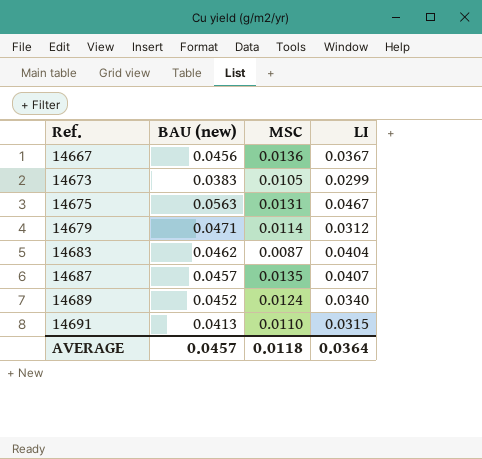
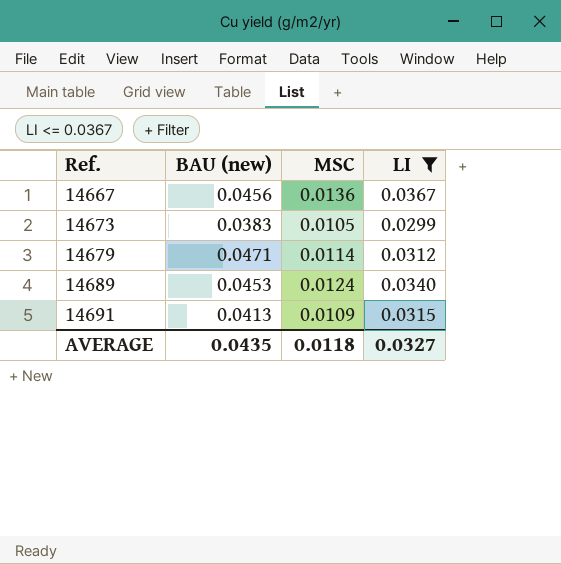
filter: none -> LI <= 0.0367
14689 | BAU (new): 0.0452 -> 0.0453
14691 | MSC: 0.0110 -> 0.0109
AVERAGE | BAU (new): 0.0457 -> 0.0435
AVERAGE | LI: 0.0364 -> 0.0327

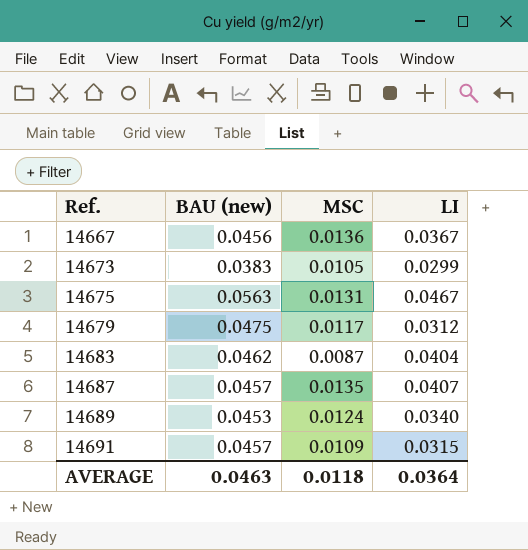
filter: LI <= 0.0367 -> none
14679 | BAU (new): 0.0471 -> 0.0475
14679 | MSC: 0.0114 -> 0.0117
14691 | BAU (new): 0.0413 -> 0.0457
AVERAGE | BAU (new): 0.0435 -> 0.0463
AVERAGE | LI: 0.0327 -> 0.0364

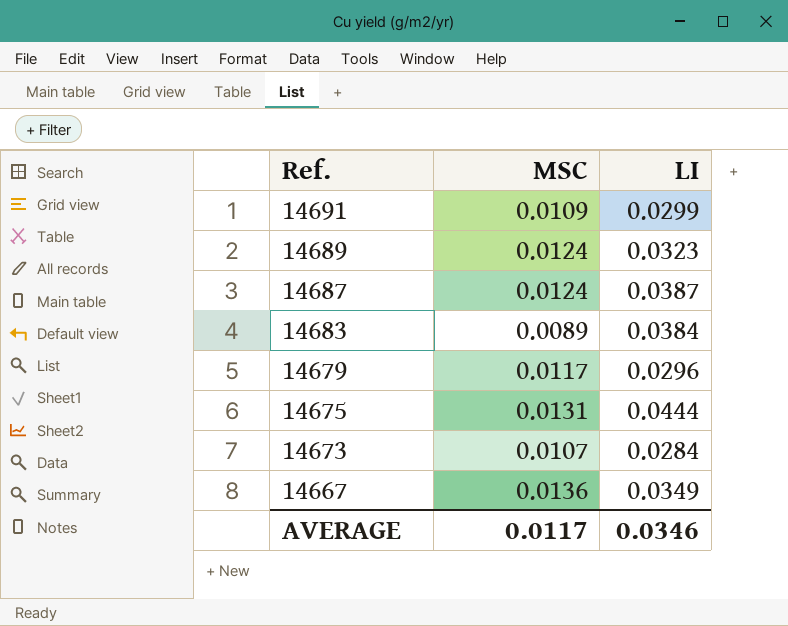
row order: Ref. ascending -> Ref. descending
column BAU (new) | position: 2 -> none
14691 | LI: 0.0315 -> 0.0299
14689 | LI: 0.0340 -> 0.0323
14687 | MSC: 0.0135 -> 0.0124
14687 | LI: 0.0407 -> 0.0387
14683 | MSC: 0.0087 -> 0.0089
14683 | LI: 0.0404 -> 0.0384
14679 | LI: 0.0312 -> 0.0296
14675 | LI: 0.0467 -> 0.0444
14673 | MSC: 0.0105 -> 0.0107
14673 | LI: 0.0299 -> 0.0284
14667 | LI: 0.0367 -> 0.0349
AVERAGE | MSC: 0.0118 -> 0.0117
AVERAGE | LI: 0.0364 -> 0.0346

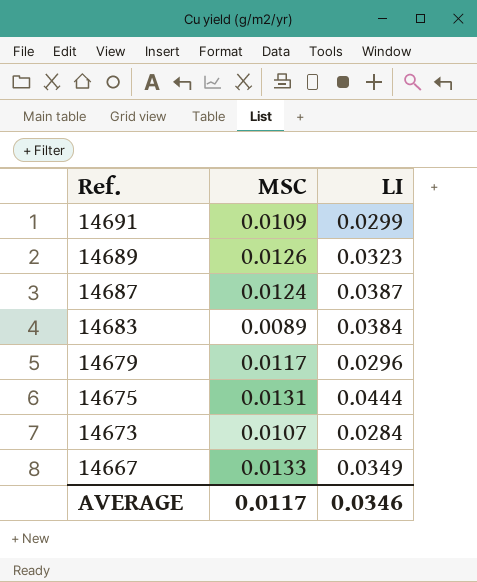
14689 | MSC: 0.0124 -> 0.0126
14667 | MSC: 0.0136 -> 0.0133

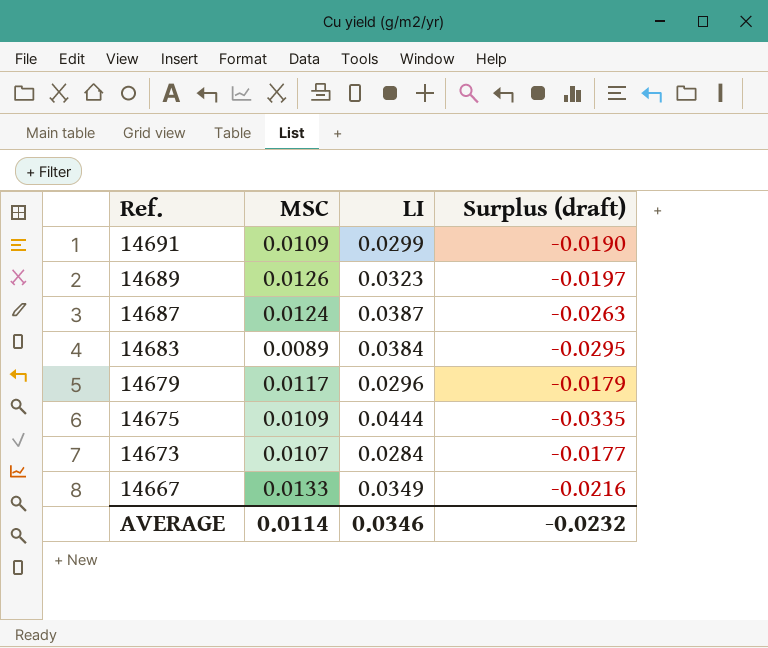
column Surplus (draft) | formula: none -> [MSC] - [LI]
14675 | MSC: 0.0131 -> 0.0109
AVERAGE | MSC: 0.0117 -> 0.0114

